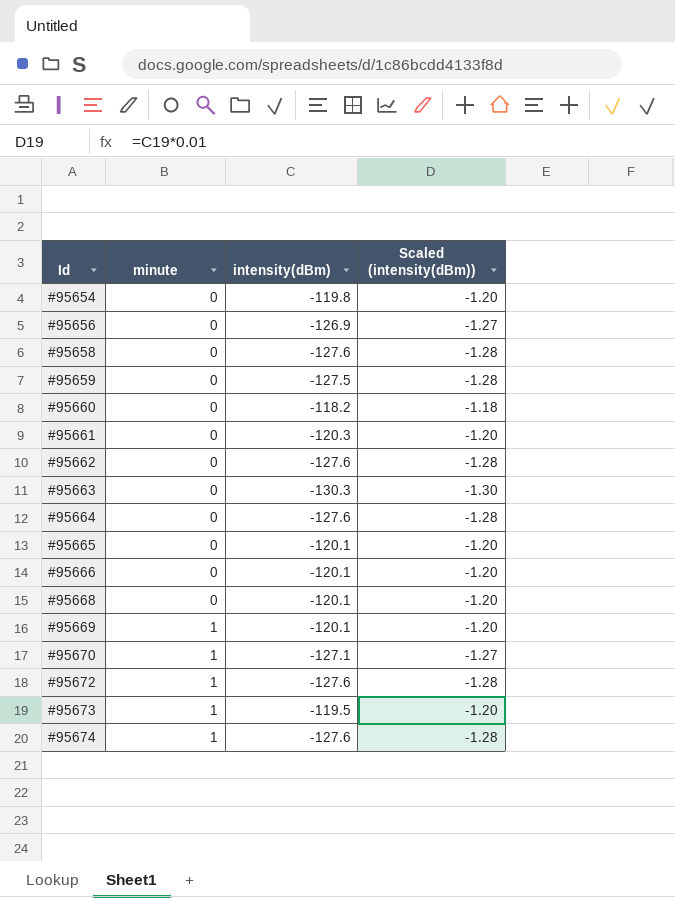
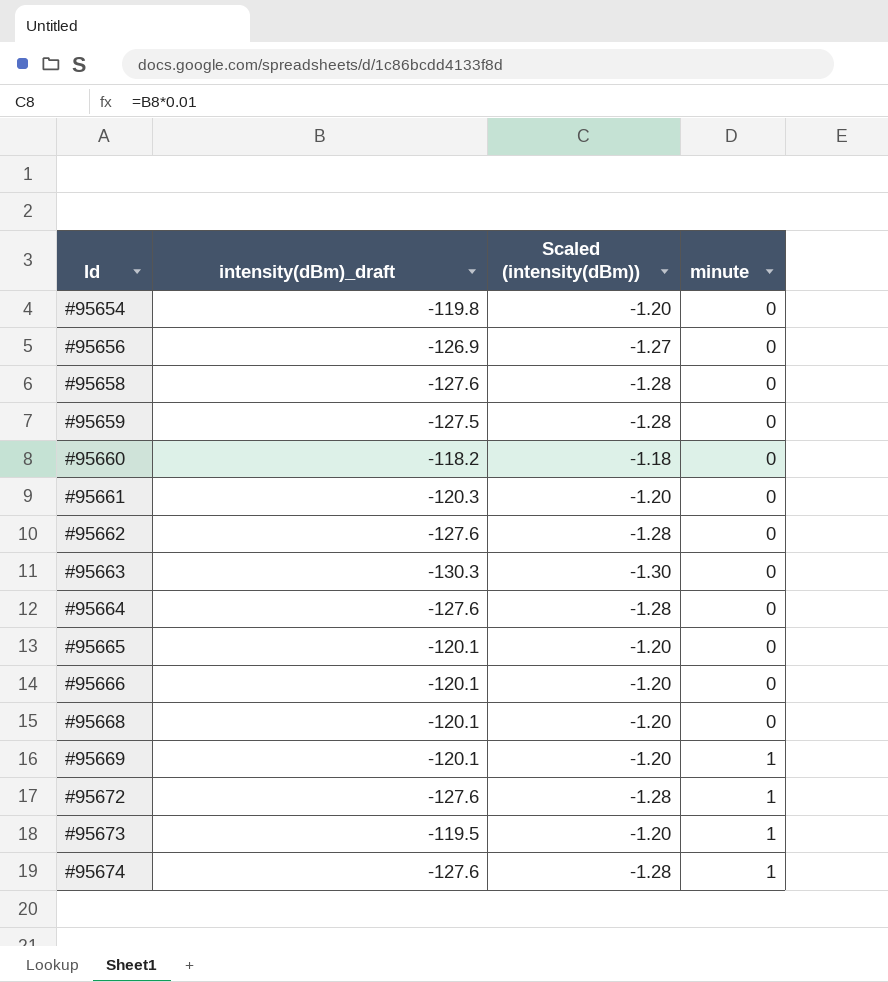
column name: intensity(dBm) -> intensity(dBm)_draft
column minute | position: 2 -> 4
row #95670: 1 | -127.1 | -1.27 -> none

